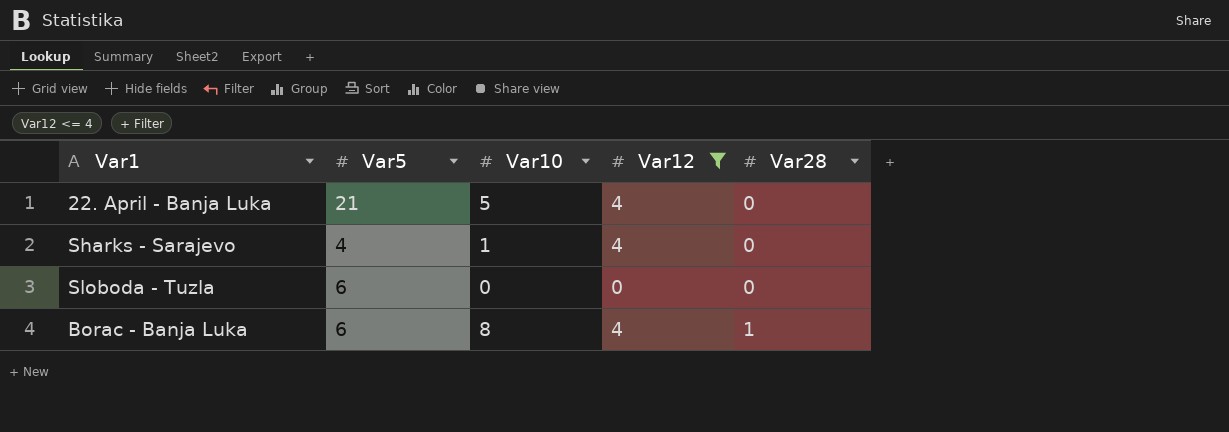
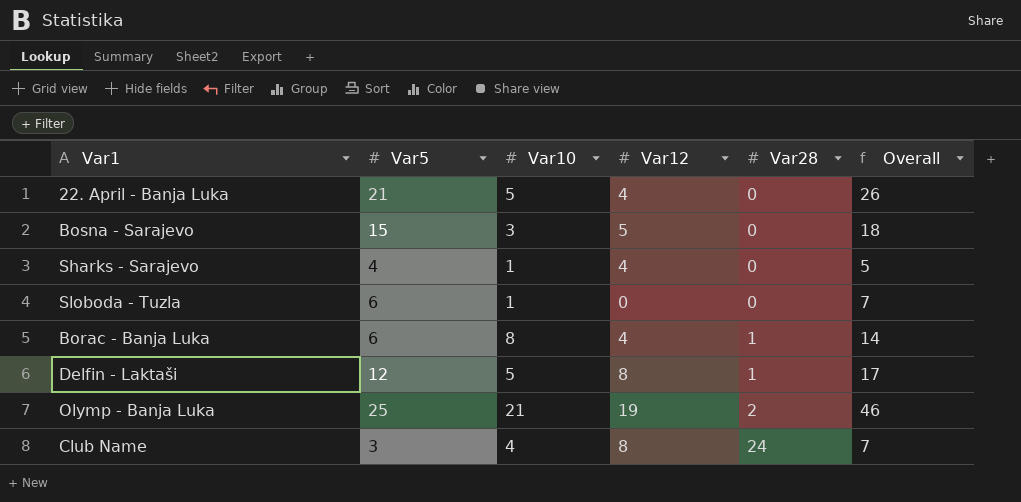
filter: Var12 <= 4 -> none
column Overall | formula: none -> [Var5] + [Var10]
Sloboda - Tuzla | Var10: 0 -> 1

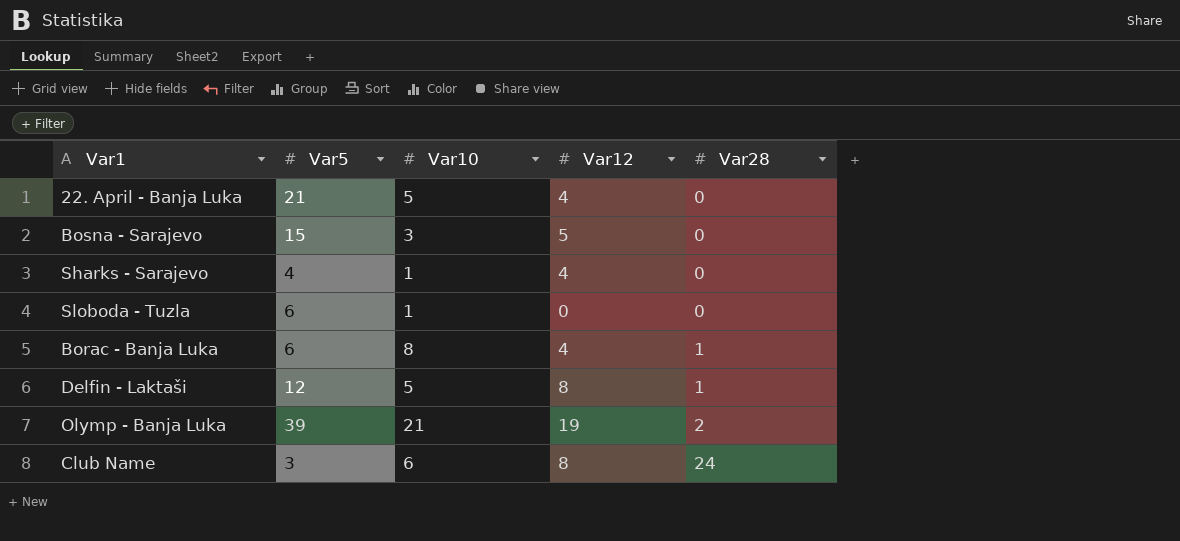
column Overall | formula: [Var5] + [Var10] -> none
Olymp - Banja Luka | Var5: 25 -> 39
Club Name | Var10: 4 -> 6

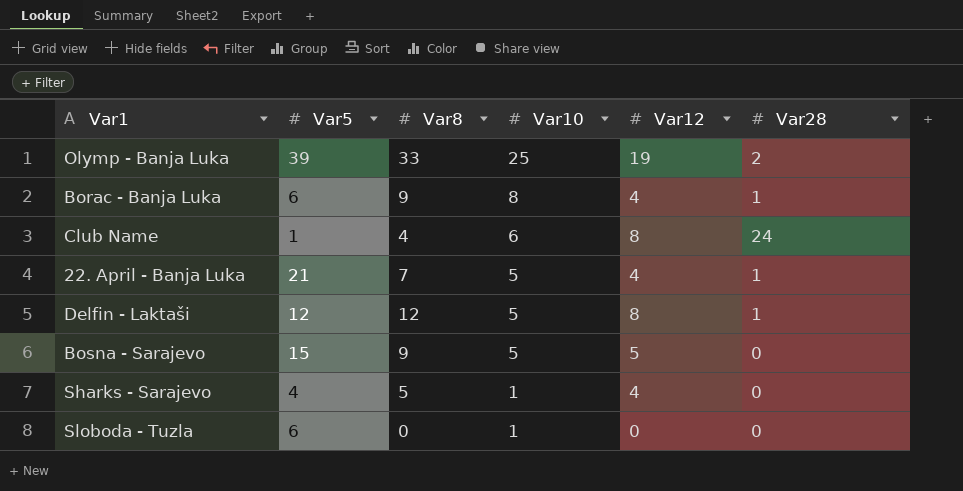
row order: Var28 ascending -> Var10 descending
column Var8 | position: none -> 3
Olymp - Banja Luka | Var10: 21 -> 25
Club Name | Var5: 3 -> 1
22. April - Banja Luka | Var28: 0 -> 1
Bosna - Sarajevo | Var10: 3 -> 5

